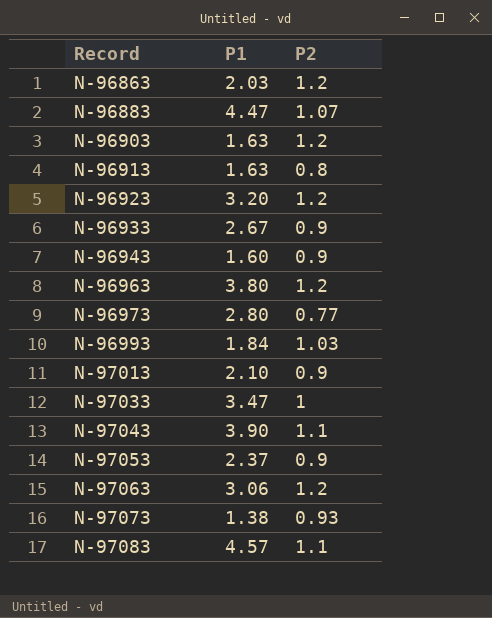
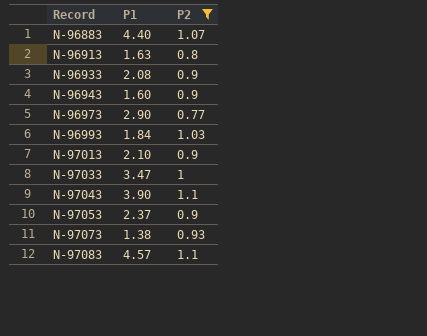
filter: none -> P2 != 1.2
N-96883 | P1: 4.47 -> 4.40
N-96933 | P1: 2.67 -> 2.08
N-96973 | P1: 2.80 -> 2.90

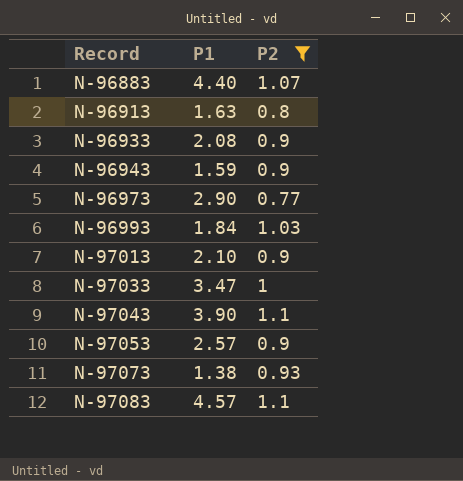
N-96943 | P1: 1.60 -> 1.59
N-97053 | P1: 2.37 -> 2.57

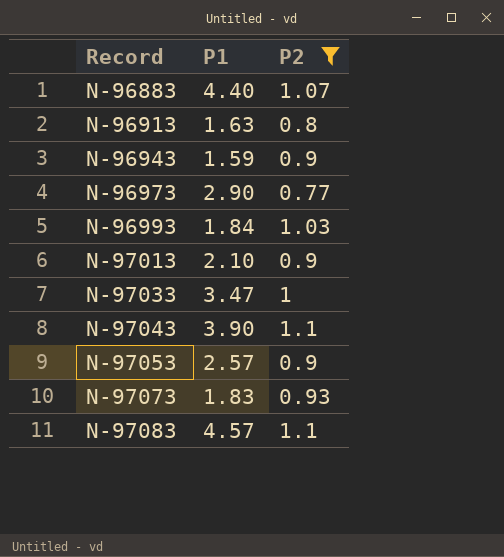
row N-96933: 2.08 | 0.9 -> none
N-97073 | P1: 1.38 -> 1.83

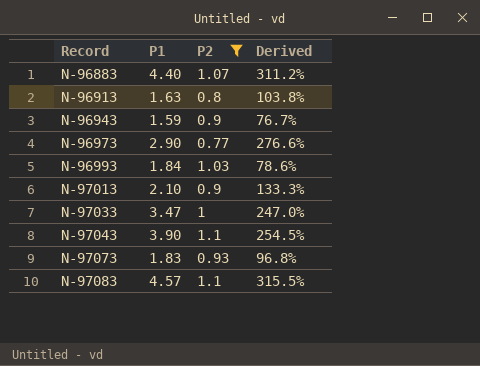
column Derived | formula: none -> ([P1] - [P2]) / [P2]
row N-97053: 2.57 | 0.9 -> none

